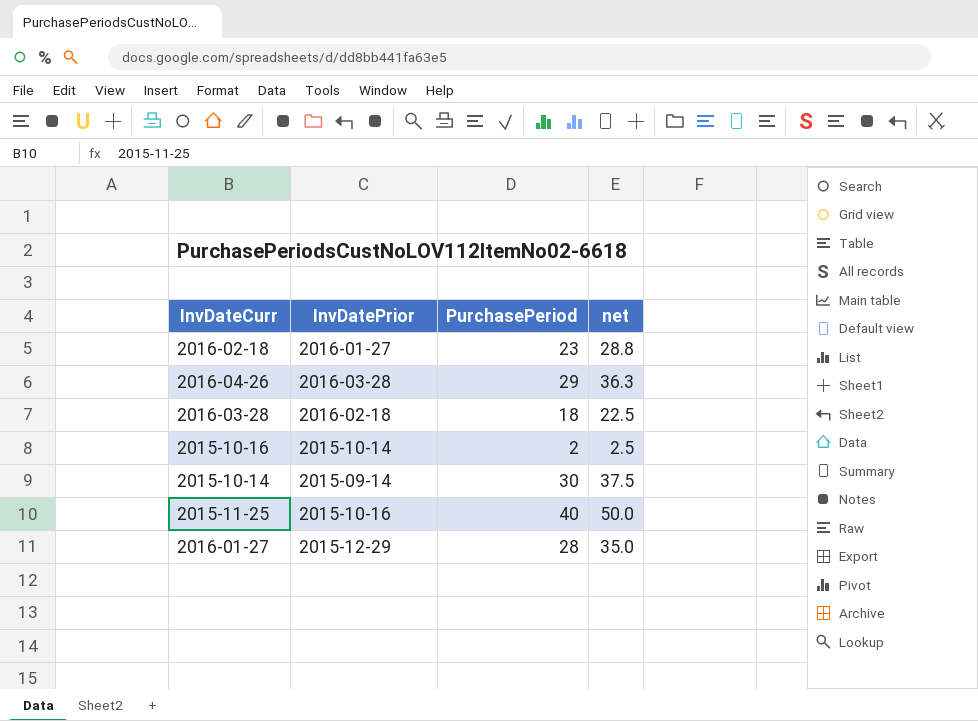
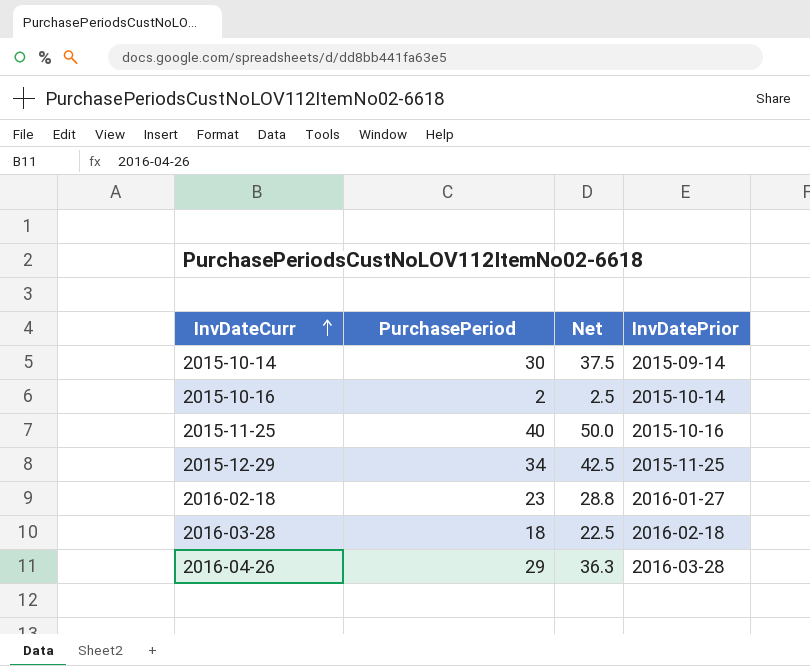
row order: none -> InvDateCurr ascending
column name: net -> Net
column InvDatePrior | position: 2 -> 4
row 2016-01-27: 2015-12-29 | 28 | 35.0 -> none
row 2015-12-29: none -> 34 | 42.5 | 2015-11-25

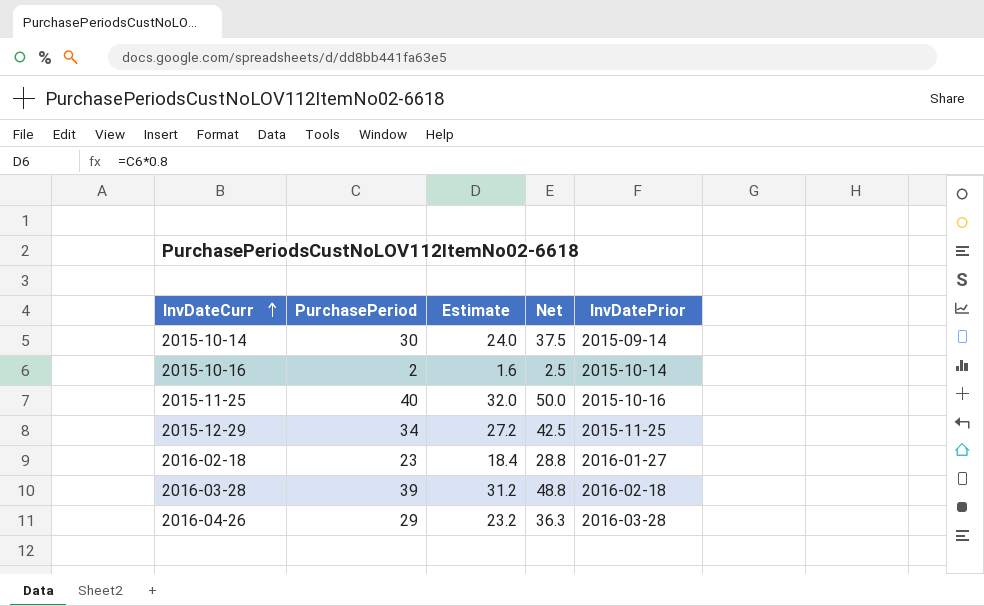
column Estimate | formula: none -> [PurchasePeriod] * 0.8
2016-03-28 | PurchasePeriod: 18 -> 39
2016-03-28 | Net: 22.5 -> 48.8

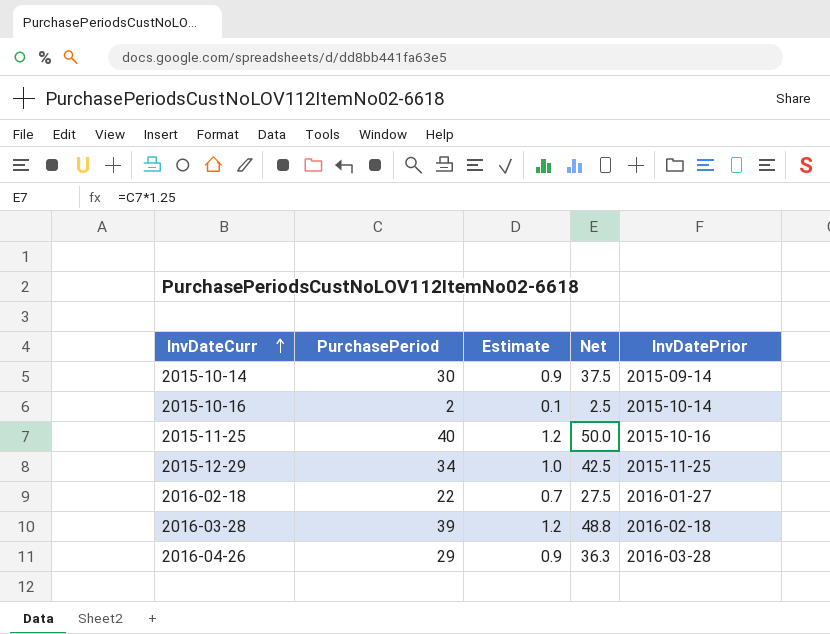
column Estimate | formula: [PurchasePeriod] * 0.8 -> [PurchasePeriod] * 0.03
2016-02-18 | PurchasePeriod: 23 -> 22
2016-02-18 | Net: 28.8 -> 27.5

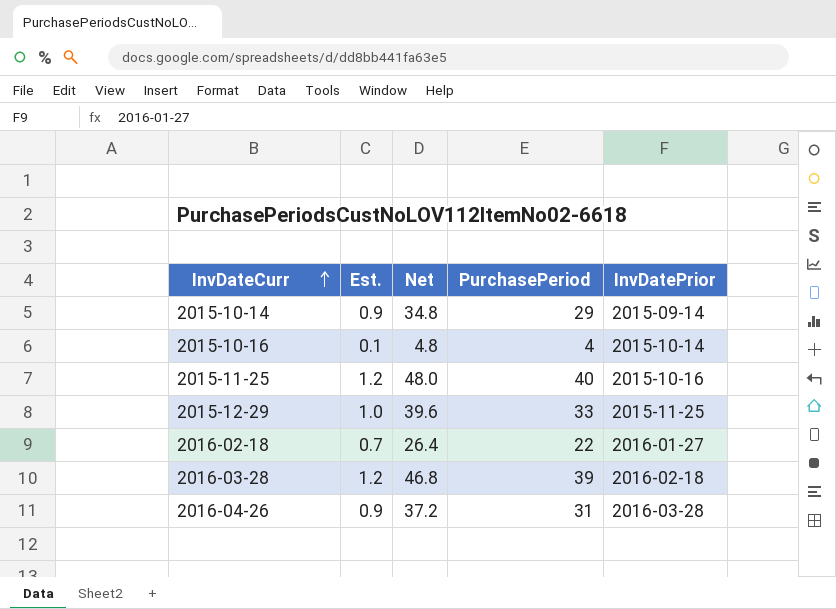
column name: Estimate -> Est.
column Net | formula: [PurchasePeriod] * 1.25 -> [PurchasePeriod] * 1.2
column PurchasePeriod | position: 2 -> 4
2015-10-14 | PurchasePeriod: 30 -> 29
2015-10-16 | PurchasePeriod: 2 -> 4
2015-12-29 | PurchasePeriod: 34 -> 33
2016-04-26 | PurchasePeriod: 29 -> 31

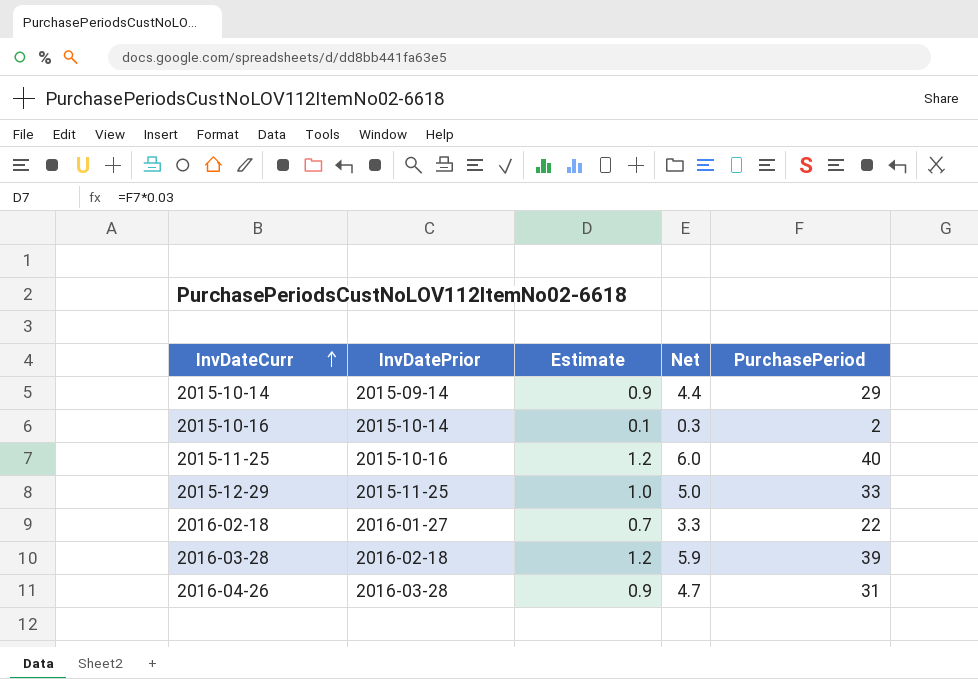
column InvDatePrior | position: 5 -> 2
column name: Est. -> Estimate
column Net | formula: [PurchasePeriod] * 1.2 -> [PurchasePeriod] * 0.15
2015-10-16 | PurchasePeriod: 4 -> 2

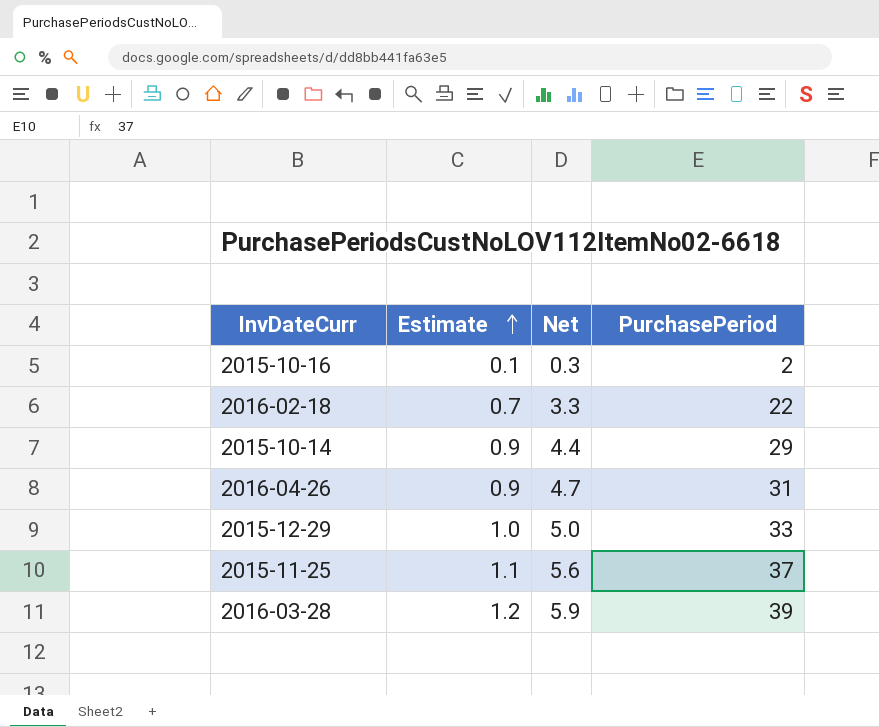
row order: InvDateCurr ascending -> Estimate ascending
column InvDatePrior | position: 2 -> none
2015-11-25 | Estimate: 1.2 -> 1.1
2015-11-25 | Net: 6.0 -> 5.6
2015-11-25 | PurchasePeriod: 40 -> 37

